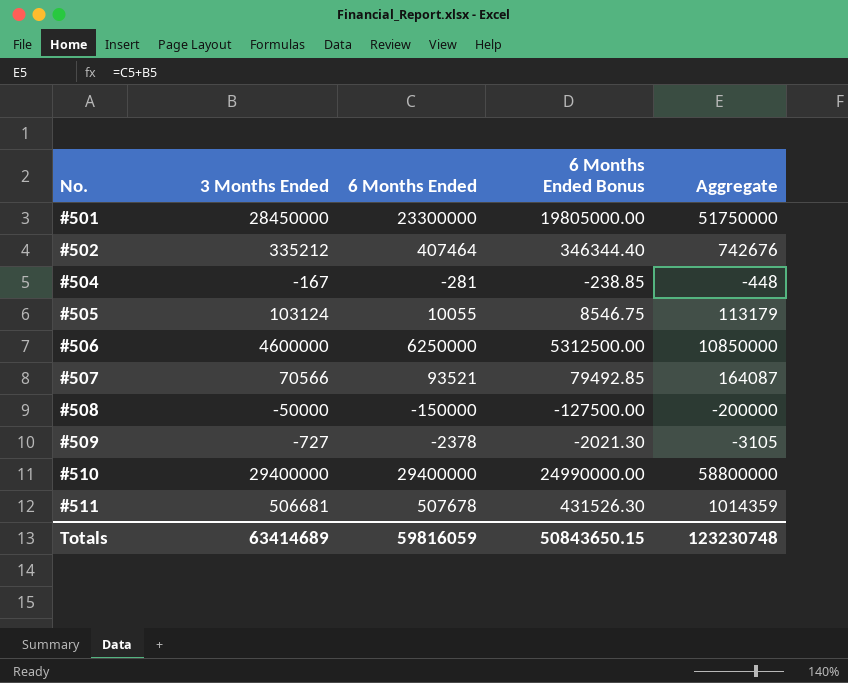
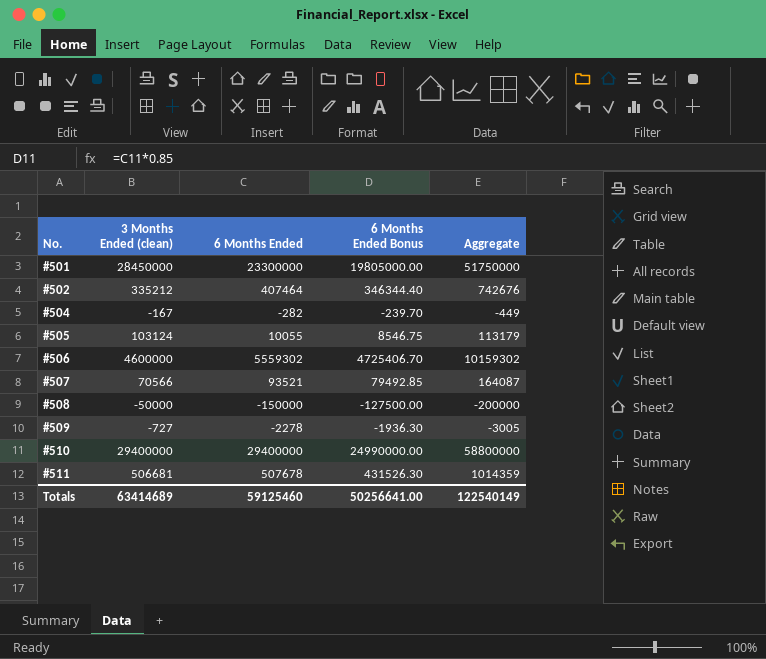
column name: 3 Months Ended -> 3 Months Ended (clean)
#504 | 6 Months Ended: -281 -> -282
#504 | 6 Months Ended Bonus: -238.85 -> -239.70
#504 | Aggregate: -448 -> -449
#506 | 6 Months Ended: 6250000 -> 5559302
#506 | 6 Months Ended Bonus: 5312500.00 -> 4725406.70
#506 | Aggregate: 10850000 -> 10159302
#509 | 6 Months Ended: -2378 -> -2278
#509 | 6 Months Ended Bonus: -2021.30 -> -1936.30
#509 | Aggregate: -3105 -> -3005
Totals | 6 Months Ended: 59816059 -> 59125460
Totals | 6 Months Ended Bonus: 50843650.15 -> 50256641.00
Totals | Aggregate: 123230748 -> 122540149

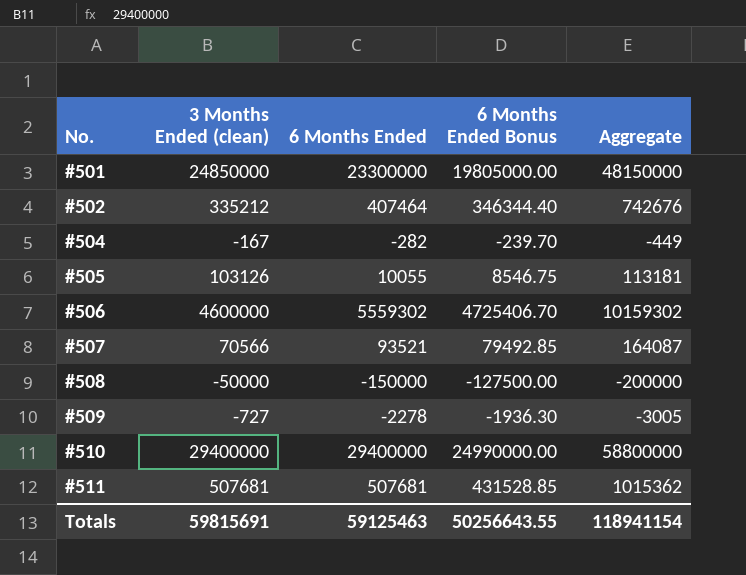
#501 | 3 Months Ended (clean): 28450000 -> 24850000
#501 | Aggregate: 51750000 -> 48150000
#505 | 3 Months Ended (clean): 103124 -> 103126
#505 | Aggregate: 113179 -> 113181
#511 | 3 Months Ended (clean): 506681 -> 507681
#511 | 6 Months Ended: 507678 -> 507681
#511 | 6 Months Ended Bonus: 431526.30 -> 431528.85
#511 | Aggregate: 1014359 -> 1015362
Totals | 3 Months Ended (clean): 63414689 -> 59815691
Totals | 6 Months Ended: 59125460 -> 59125463
Totals | 6 Months Ended Bonus: 50256641.00 -> 50256643.55
Totals | Aggregate: 122540149 -> 118941154

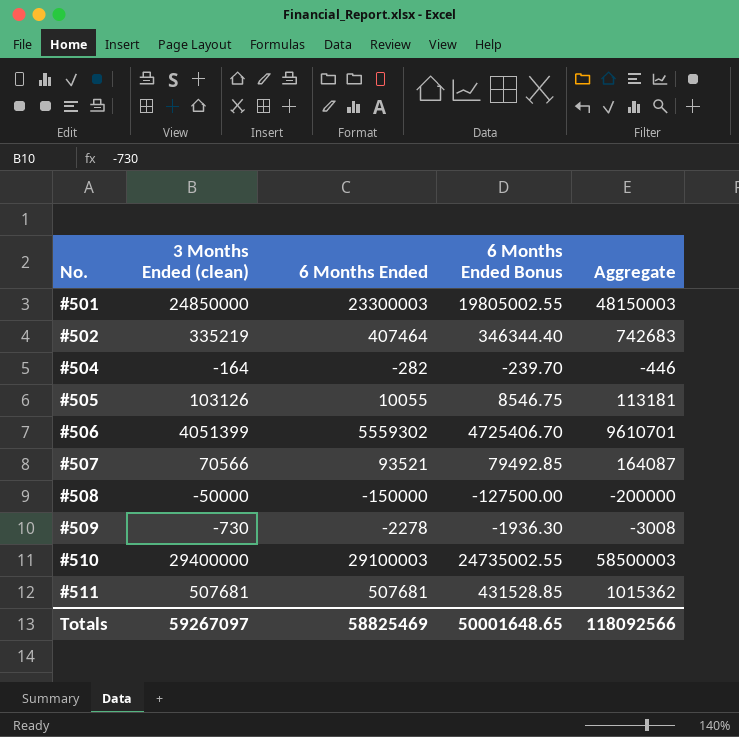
#501 | 6 Months Ended: 23300000 -> 23300003
#501 | 6 Months Ended Bonus: 19805000.00 -> 19805002.55
#501 | Aggregate: 48150000 -> 48150003
#502 | 3 Months Ended (clean): 335212 -> 335219
#502 | Aggregate: 742676 -> 742683
#504 | 3 Months Ended (clean): -167 -> -164
#504 | Aggregate: -449 -> -446
#506 | 3 Months Ended (clean): 4600000 -> 4051399
#506 | Aggregate: 10159302 -> 9610701
#509 | 3 Months Ended (clean): -727 -> -730
#509 | Aggregate: -3005 -> -3008
#510 | 6 Months Ended: 29400000 -> 29100003
#510 | 6 Months Ended Bonus: 24990000.00 -> 24735002.55
#510 | Aggregate: 58800000 -> 58500003
Totals | 3 Months Ended (clean): 59815691 -> 59267097
Totals | 6 Months Ended: 59125463 -> 58825469
Totals | 6 Months Ended Bonus: 50256643.55 -> 50001648.65
Totals | Aggregate: 118941154 -> 118092566

